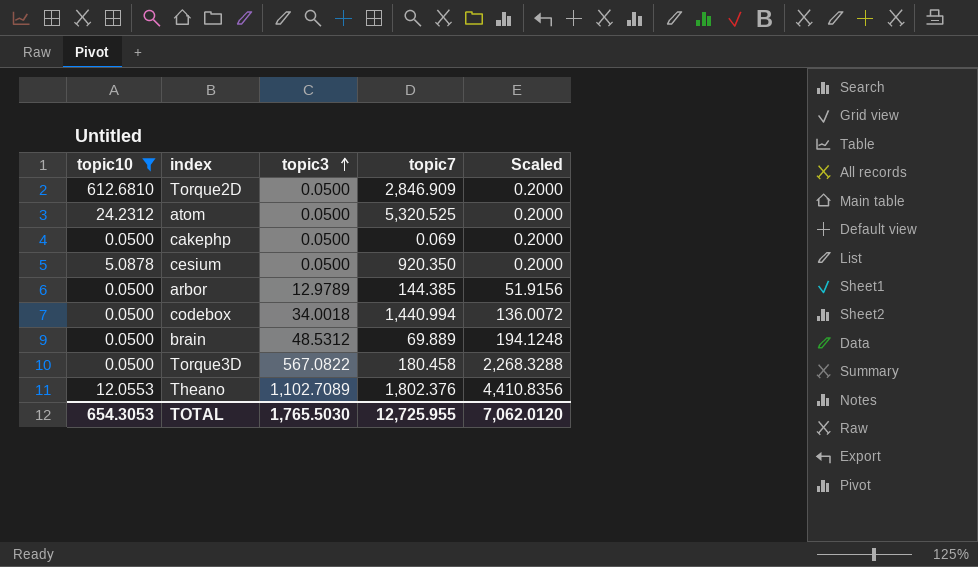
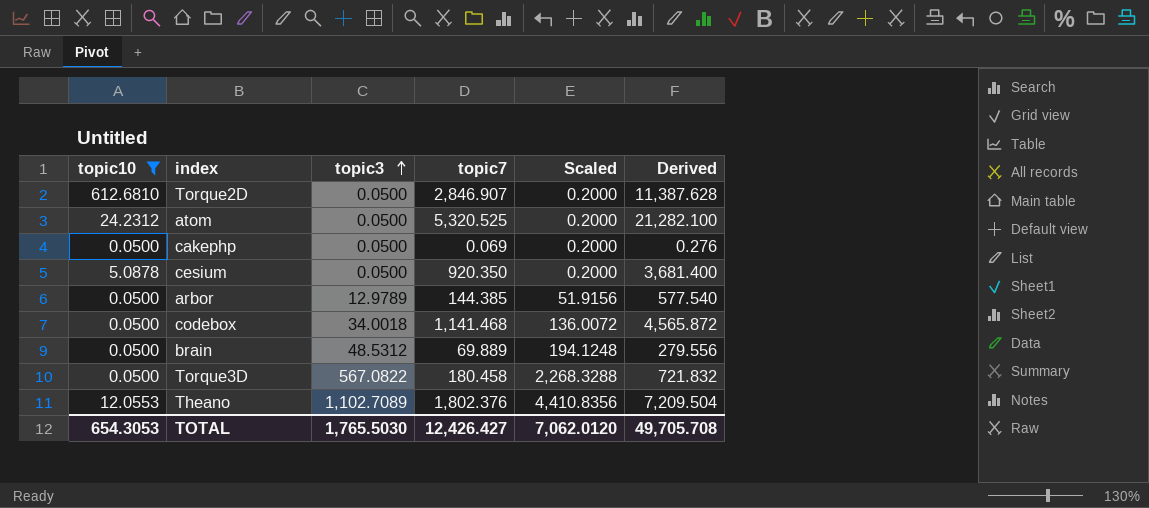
column Derived | formula: none -> [topic7] * 4
Torque2D | topic7: 2,846.909 -> 2,846.907
codebox | topic7: 1,440.994 -> 1,141.468
TOTAL | topic7: 12,725.955 -> 12,426.427

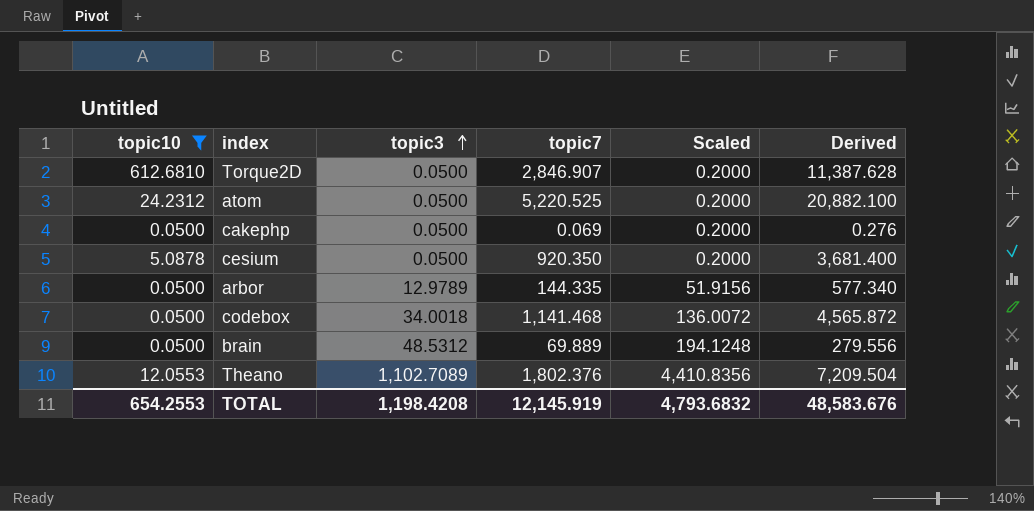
row Torque3D: 0.0500 | 567.0822 | 180.458 | 2,268.3288 | 721.832 -> none
atom | topic7: 5,320.525 -> 5,220.525
atom | Derived: 21,282.100 -> 20,882.100
arbor | topic7: 144.385 -> 144.335
arbor | Derived: 577.540 -> 577.340
TOTAL | topic10: 654.3053 -> 654.2553
TOTAL | topic3: 1,765.5030 -> 1,198.4208
TOTAL | topic7: 12,426.427 -> 12,145.919
TOTAL | Scaled: 7,062.0120 -> 4,793.6832
TOTAL | Derived: 49,705.708 -> 48,583.676

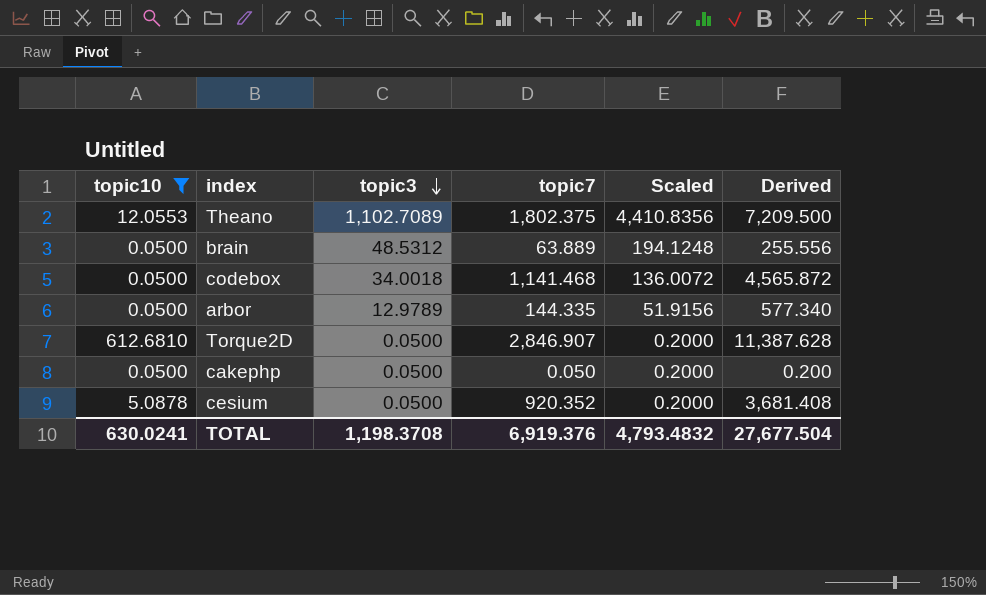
row order: topic3 ascending -> topic3 descending
row atom: 24.2312 | 0.0500 | 5,220.525 | 0.2000 | 20,882.100 -> none
Theano | topic7: 1,802.376 -> 1,802.375
Theano | Derived: 7,209.504 -> 7,209.500
brain | topic7: 69.889 -> 63.889
brain | Derived: 279.556 -> 255.556
cakephp | topic7: 0.069 -> 0.050
cakephp | Derived: 0.276 -> 0.200
cesium | topic7: 920.350 -> 920.352
cesium | Derived: 3,681.400 -> 3,681.408
TOTAL | topic10: 654.2553 -> 630.0241
TOTAL | topic3: 1,198.4208 -> 1,198.3708
TOTAL | topic7: 12,145.919 -> 6,919.376
TOTAL | Scaled: 4,793.6832 -> 4,793.4832
TOTAL | Derived: 48,583.676 -> 27,677.504

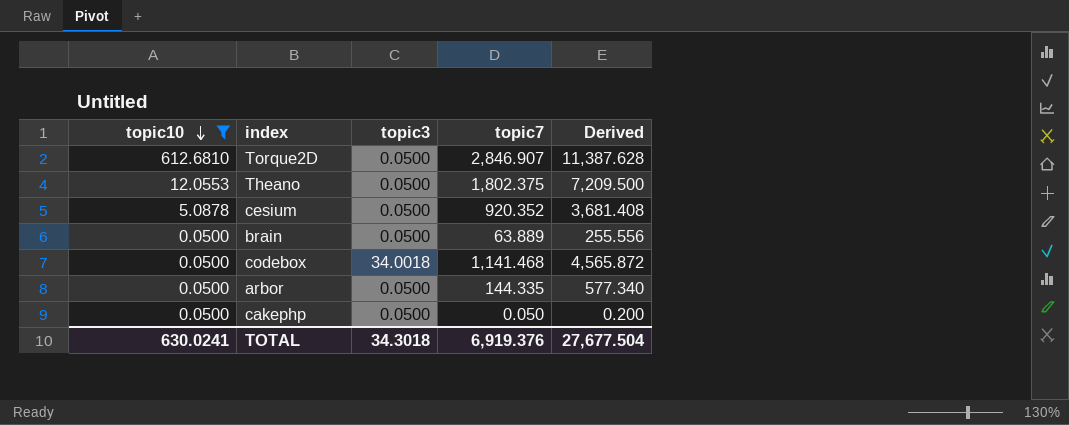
row order: topic3 descending -> topic10 descending
column Scaled | formula: [topic3] * 4 -> none
Theano | topic3: 1,102.7089 -> 0.0500
brain | topic3: 48.5312 -> 0.0500
arbor | topic3: 12.9789 -> 0.0500
TOTAL | topic3: 1,198.3708 -> 34.3018

